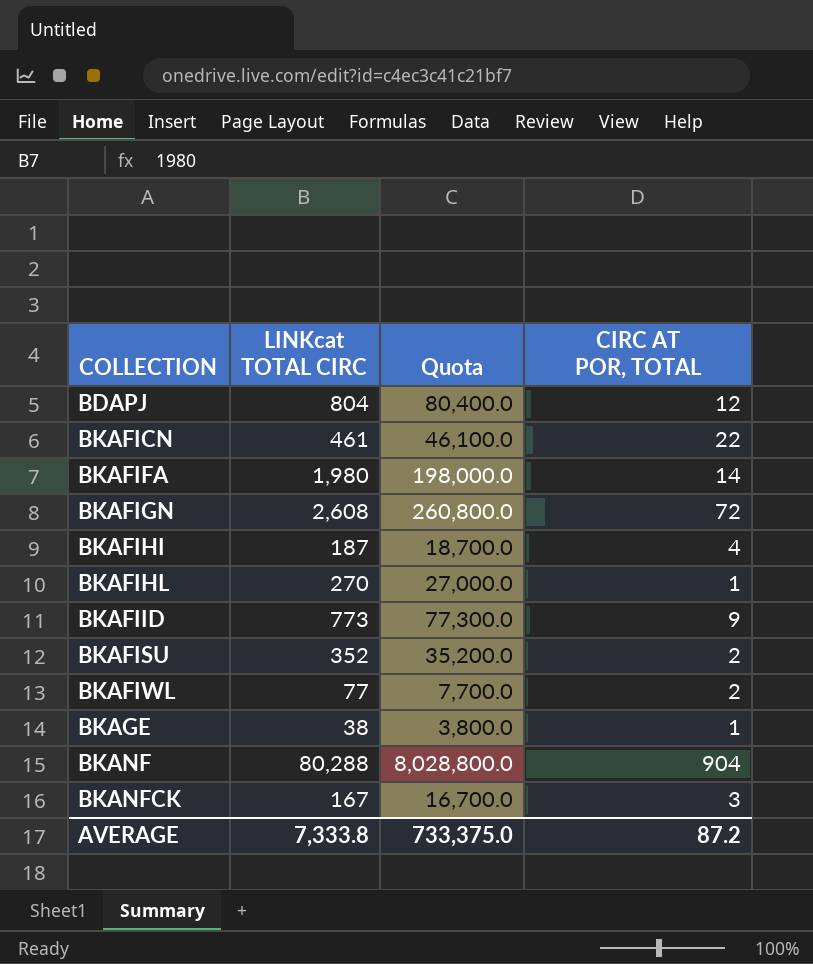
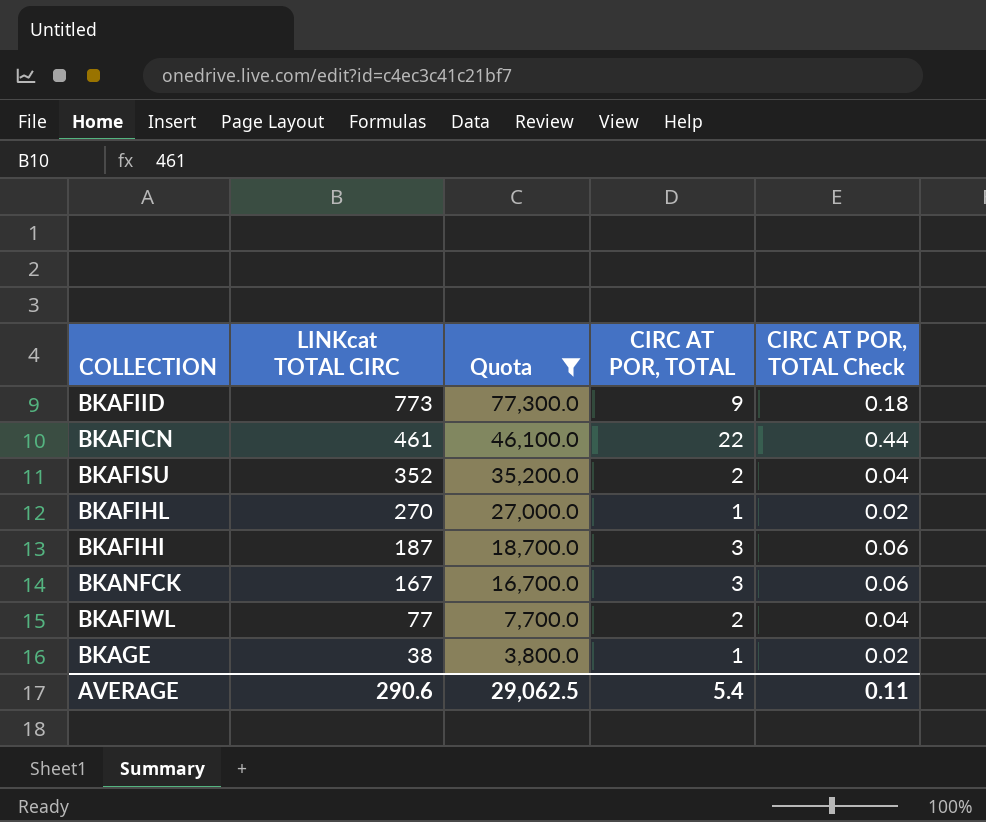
filter: none -> Quota <= 77,300.0
row order: COLLECTION ascending -> LINKcat TOTAL CIRC descending
column CIRC AT POR, TOTAL Check | formula: none -> [CIRC AT POR, TOTAL] * 0.02
BKAFIHI | CIRC AT POR, TOTAL: 4 -> 3
AVERAGE | LINKcat TOTAL CIRC: 7,333.8 -> 290.6
AVERAGE | Quota: 733,375.0 -> 29,062.5
AVERAGE | CIRC AT POR, TOTAL: 87.2 -> 5.4

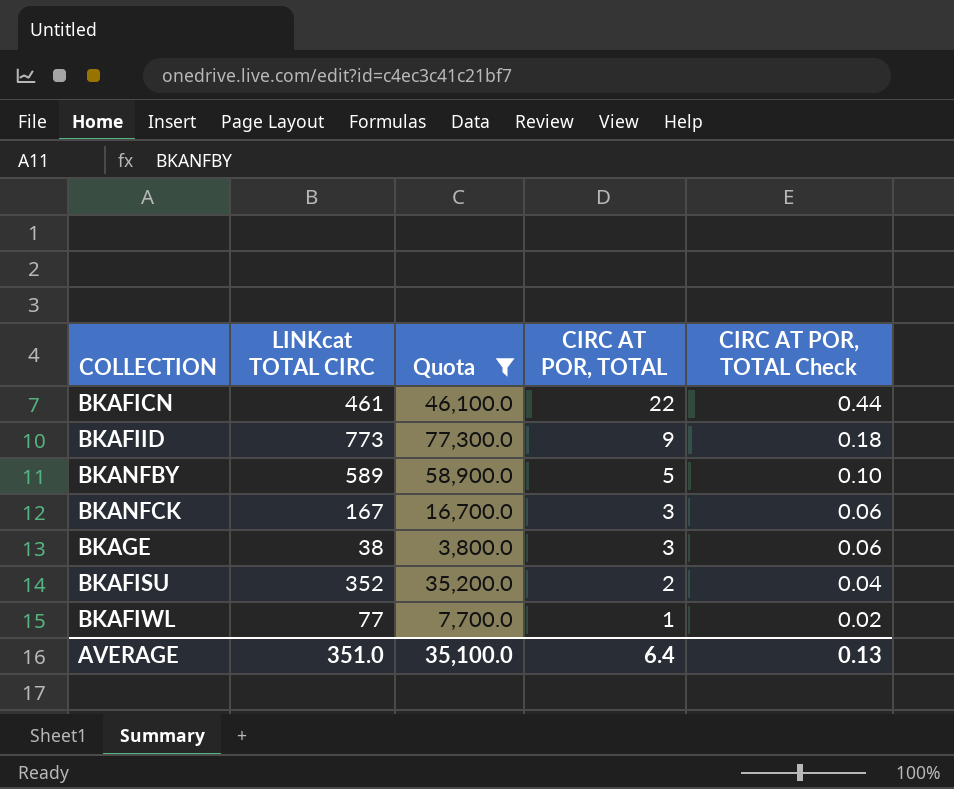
row order: LINKcat TOTAL CIRC descending -> CIRC AT POR, TOTAL descending
row BKAFIHL: 270 | 27,000.0 | 1 | 0.02 -> none
row BKAFIHI: 187 | 18,700.0 | 3 | 0.06 -> none
row BKANFBY: none -> 589 | 58,900.0 | 5 | 0.10
BKAGE | CIRC AT POR, TOTAL: 1 -> 3
BKAGE | CIRC AT POR, TOTAL Check: 0.02 -> 0.06
BKAFIWL | CIRC AT POR, TOTAL: 2 -> 1
BKAFIWL | CIRC AT POR, TOTAL Check: 0.04 -> 0.02
AVERAGE | LINKcat TOTAL CIRC: 290.6 -> 351.0
AVERAGE | Quota: 29,062.5 -> 35,100.0
AVERAGE | CIRC AT POR, TOTAL: 5.4 -> 6.4
AVERAGE | CIRC AT POR, TOTAL Check: 0.11 -> 0.13

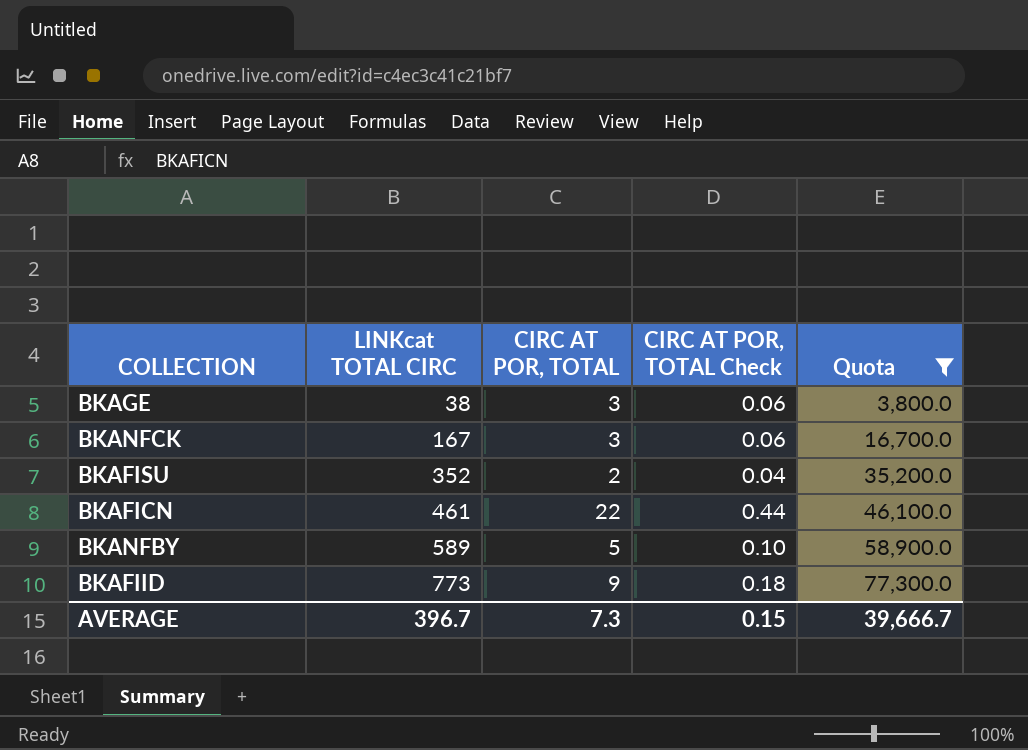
row order: CIRC AT POR, TOTAL descending -> LINKcat TOTAL CIRC ascending
column Quota | position: 3 -> 5
row BKAFIWL: 77 | 7,700.0 | 1 | 0.02 -> none
AVERAGE | LINKcat TOTAL CIRC: 351.0 -> 396.7
AVERAGE | CIRC AT POR, TOTAL: 6.4 -> 7.3
AVERAGE | CIRC AT POR, TOTAL Check: 0.13 -> 0.15
AVERAGE | Quota: 35,100.0 -> 39,666.7

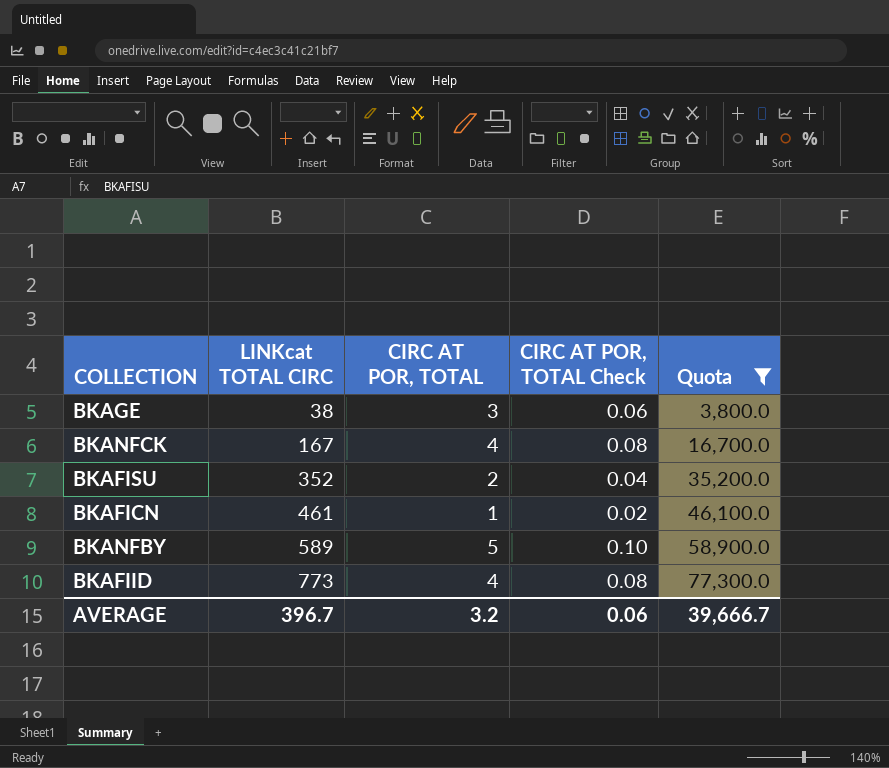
BKANFCK | CIRC AT POR, TOTAL: 3 -> 4
BKANFCK | CIRC AT POR, TOTAL Check: 0.06 -> 0.08
BKAFICN | CIRC AT POR, TOTAL: 22 -> 1
BKAFICN | CIRC AT POR, TOTAL Check: 0.44 -> 0.02
BKAFIID | CIRC AT POR, TOTAL: 9 -> 4
BKAFIID | CIRC AT POR, TOTAL Check: 0.18 -> 0.08
AVERAGE | CIRC AT POR, TOTAL: 7.3 -> 3.2
AVERAGE | CIRC AT POR, TOTAL Check: 0.15 -> 0.06

